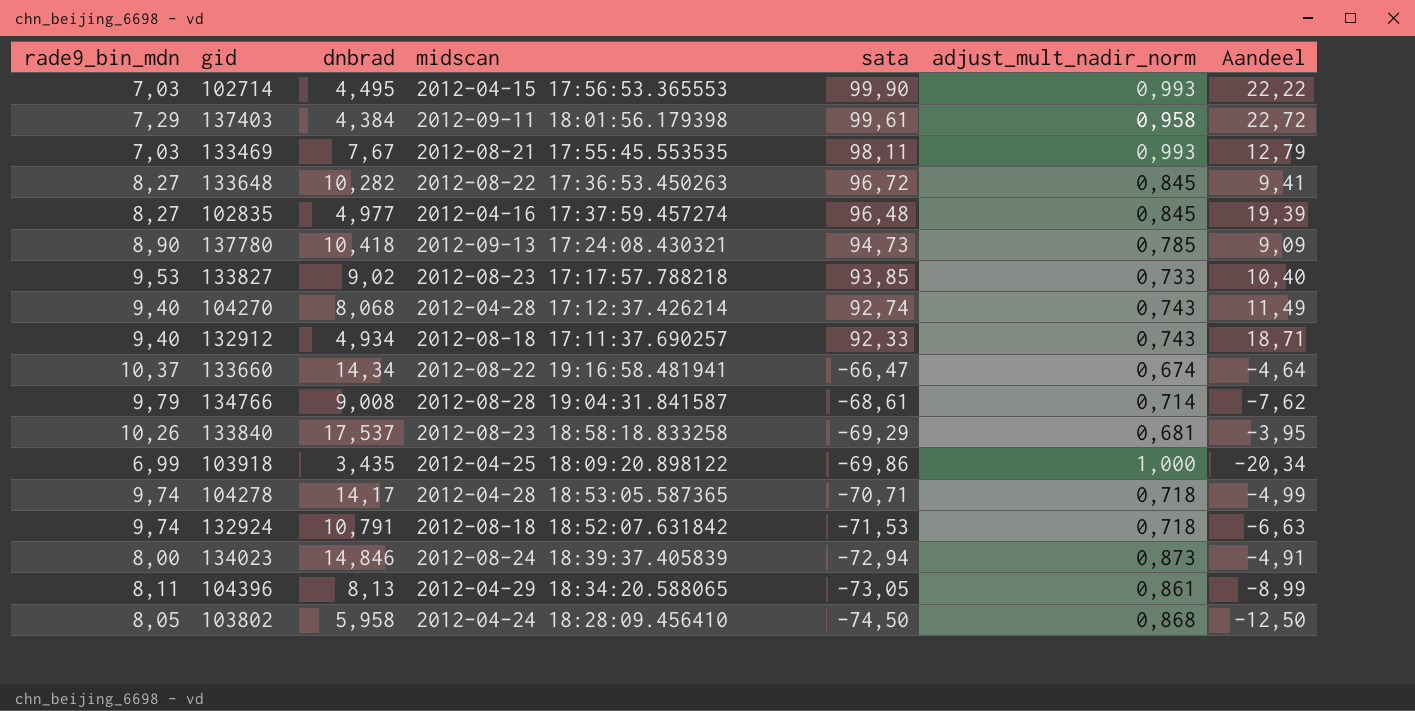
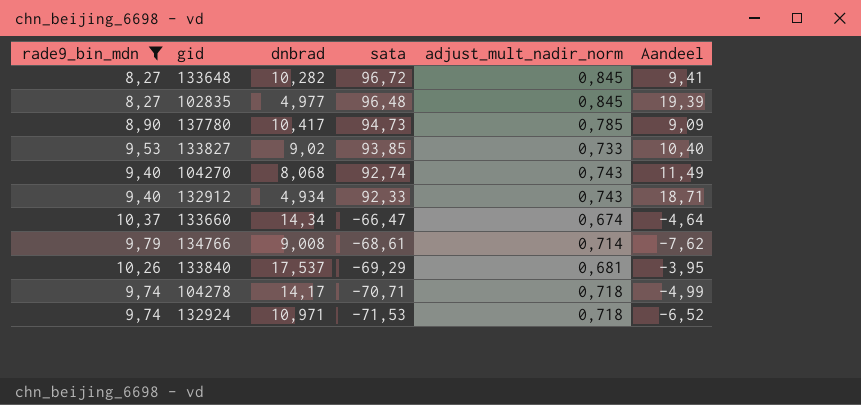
filter: none -> rade9_bin_mdn >= 8,27
column midscan | position: 4 -> none
137780 | dnbrad: 10,418 -> 10,417
132924 | dnbrad: 10,791 -> 10,971
132924 | Aandeel: -6,63 -> -6,52

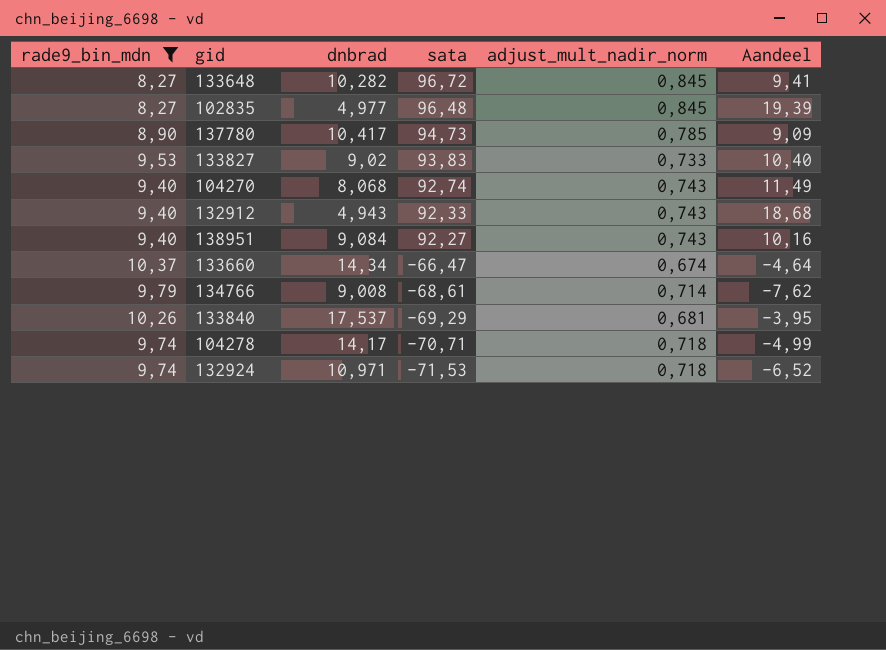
133827 | sata: 93,85 -> 93,83
132912 | dnbrad: 4,934 -> 4,943
132912 | Aandeel: 18,71 -> 18,68
row 138951: none -> 9,40 | 9,084 | 92,27 | 0,743 | 10,16

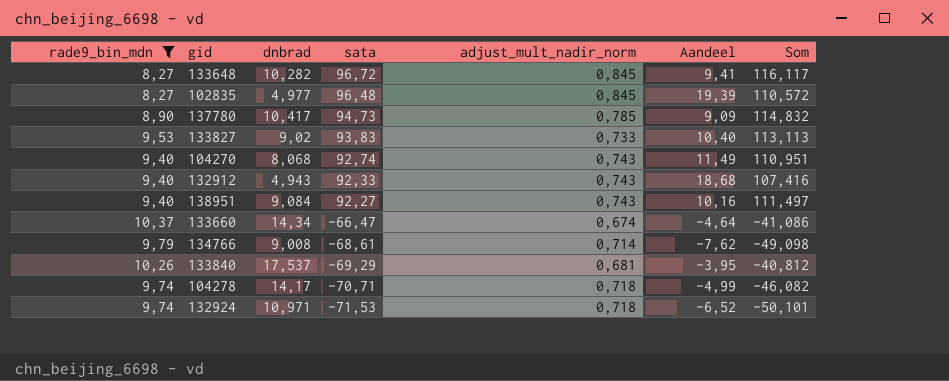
column Som | formula: none -> [rade9_bin_mdn] + [dnbrad] + [sata] + [adjust_mult_nadir_norm]

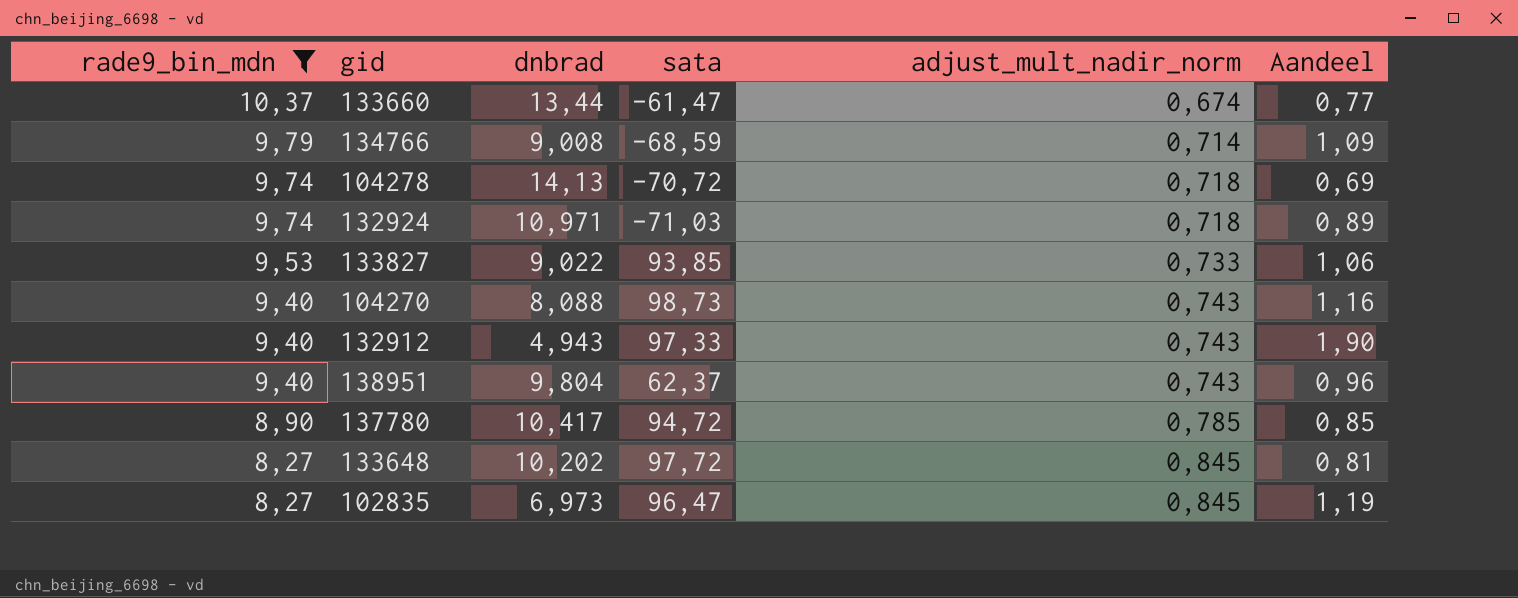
row order: sata descending -> rade9_bin_mdn descending
column Som | formula: [rade9_bin_mdn] + [dnbrad] + [sata] + [adjust_mult_nadir_norm] -> none
column Aandeel | formula: [sata] / [dnbrad] -> [rade9_bin_mdn] / [dnbrad]
row 133840: 10,26 | 17,537 | -69,29 | 0,681 | -3,95 | -40,812 -> none
133660 | dnbrad: 14,34 -> 13,44
133660 | sata: -66,47 -> -61,47
134766 | sata: -68,61 -> -68,59
104278 | dnbrad: 14,17 -> 14,13
104278 | sata: -70,71 -> -70,72
132924 | sata: -71,53 -> -71,03
133827 | dnbrad: 9,02 -> 9,022
133827 | sata: 93,83 -> 93,85
104270 | dnbrad: 8,068 -> 8,088
104270 | sata: 92,74 -> 98,73
132912 | sata: 92,33 -> 97,33
138951 | dnbrad: 9,084 -> 9,804
138951 | sata: 92,27 -> 62,37
137780 | sata: 94,73 -> 94,72
133648 | dnbrad: 10,282 -> 10,202
133648 | sata: 96,72 -> 97,72
102835 | dnbrad: 4,977 -> 6,973
102835 | sata: 96,48 -> 96,47

